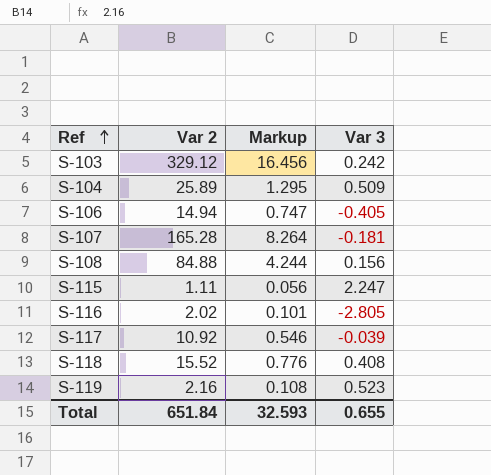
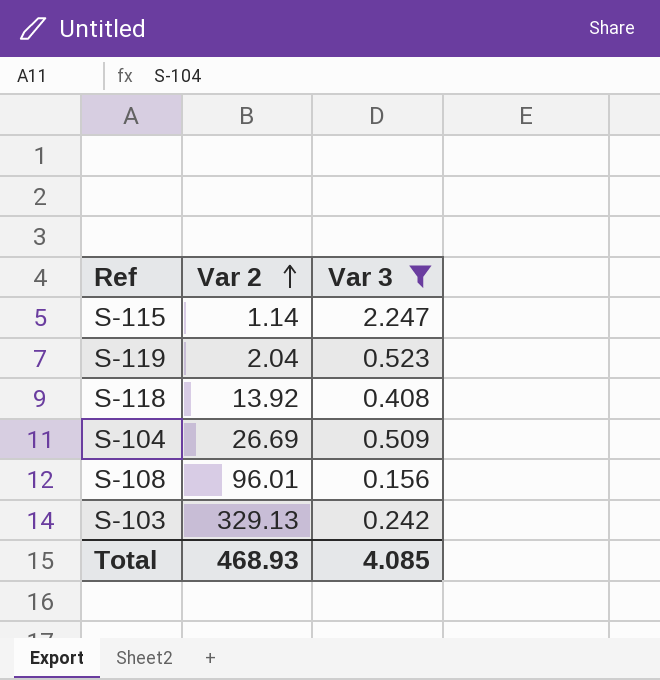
filter: none -> Var 3 >= 0.156
row order: Ref ascending -> Var 2 ascending
column Markup | formula: [Var 2] * 0.05 -> none
S-115 | Var 2: 1.11 -> 1.14
S-119 | Var 2: 2.16 -> 2.04
S-118 | Var 2: 15.52 -> 13.92
S-104 | Var 2: 25.89 -> 26.69
S-108 | Var 2: 84.88 -> 96.01
S-103 | Var 2: 329.12 -> 329.13
Total | Var 2: 651.84 -> 468.93
Total | Var 3: 0.655 -> 4.085

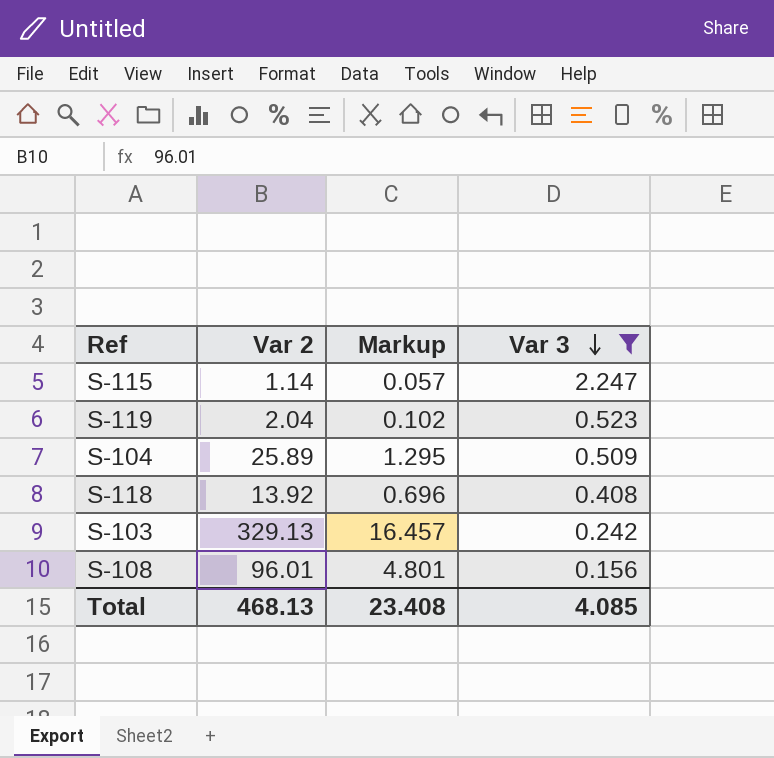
row order: Var 2 ascending -> Var 3 descending
column Markup | formula: none -> [Var 2] * 0.05
S-104 | Var 2: 26.69 -> 25.89
Total | Var 2: 468.93 -> 468.13

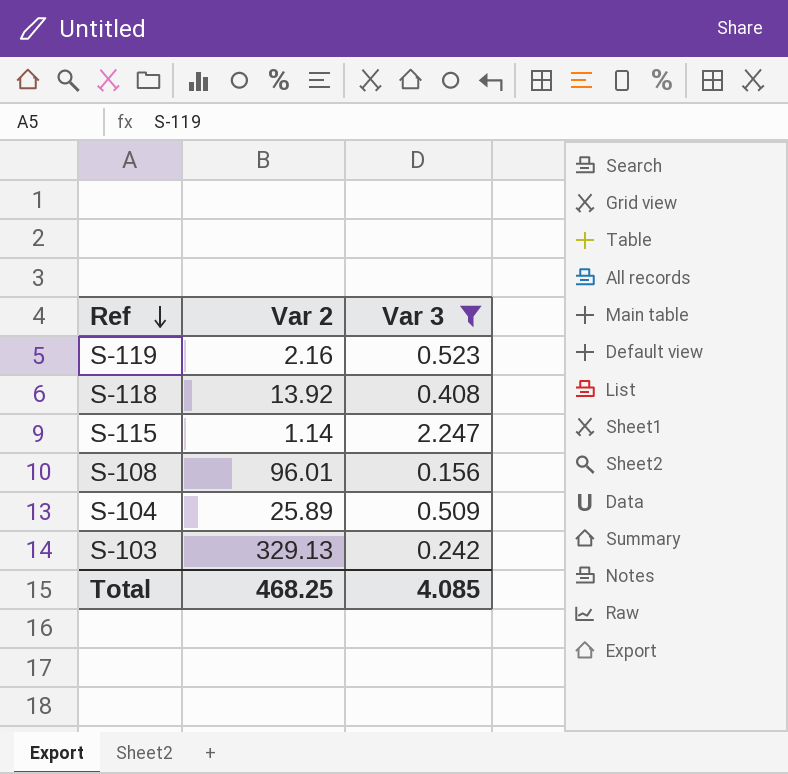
row order: Var 3 descending -> Ref descending
column Markup | formula: [Var 2] * 0.05 -> none
S-119 | Var 2: 2.04 -> 2.16
Total | Var 2: 468.13 -> 468.25

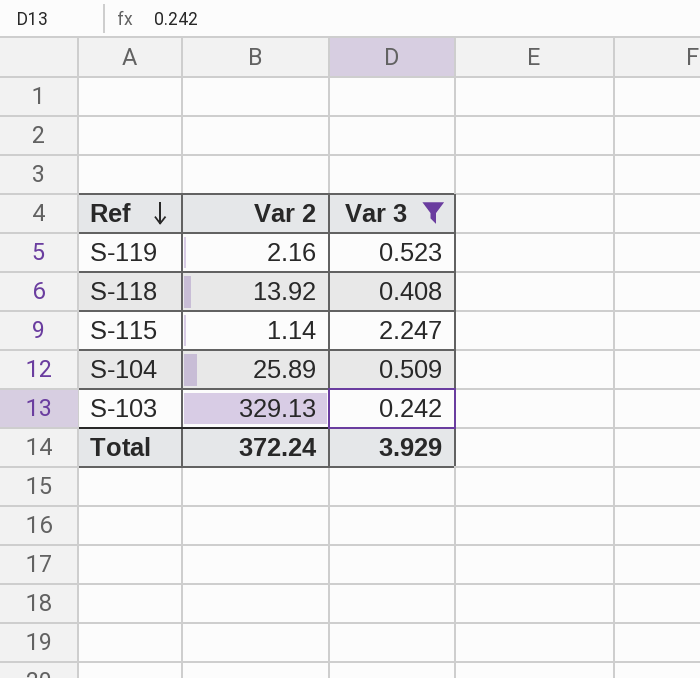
row S-108: 96.01 | 0.156 -> none
Total | Var 2: 468.25 -> 372.24
Total | Var 3: 4.085 -> 3.929

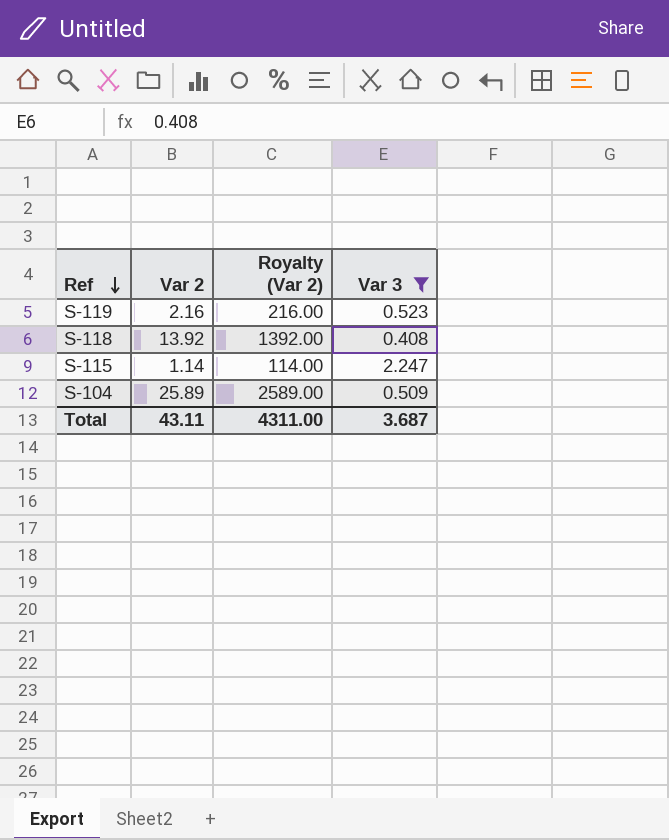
column Royalty (Var 2) | formula: none -> [Var 2] * 100
row S-103: 329.13 | 0.242 -> none
Total | Var 2: 372.24 -> 43.11
Total | Var 3: 3.929 -> 3.687

